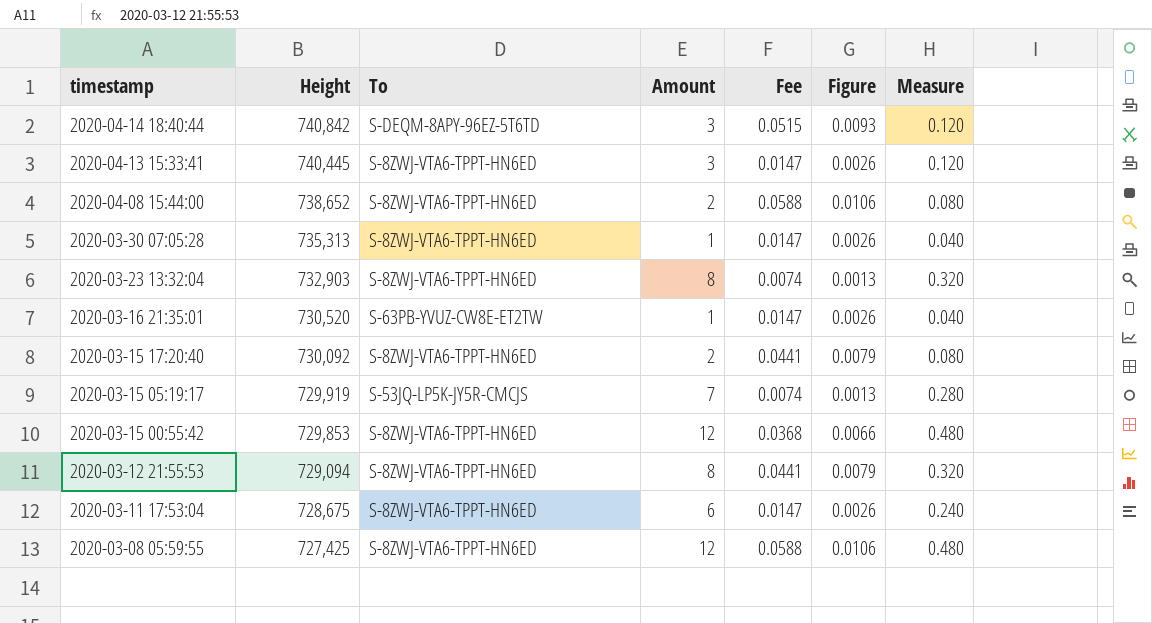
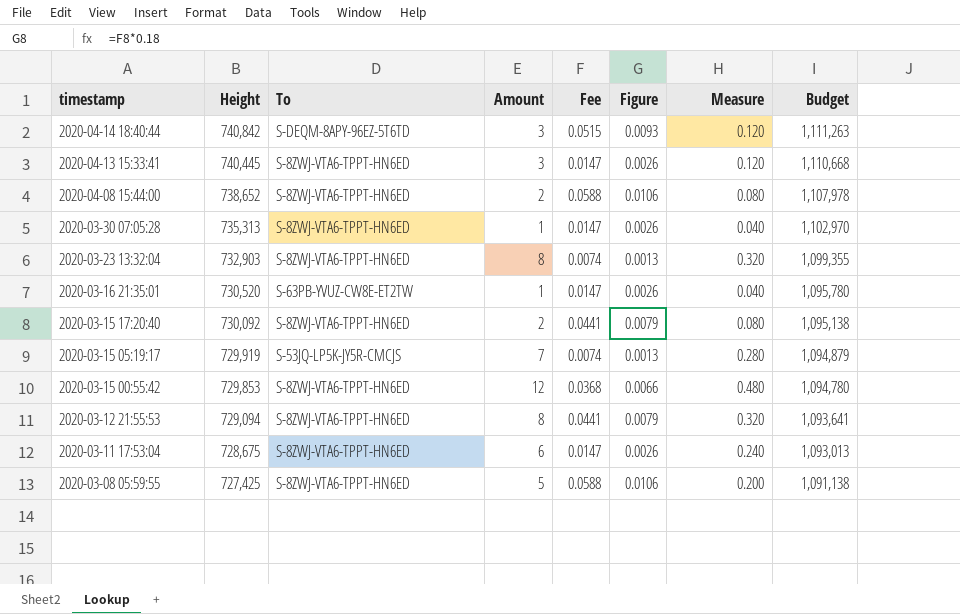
column Budget | formula: none -> [Height] * 1.5
2020-03-08 05:59:55 | Amount: 12 -> 5
2020-03-08 05:59:55 | Measure: 0.480 -> 0.200

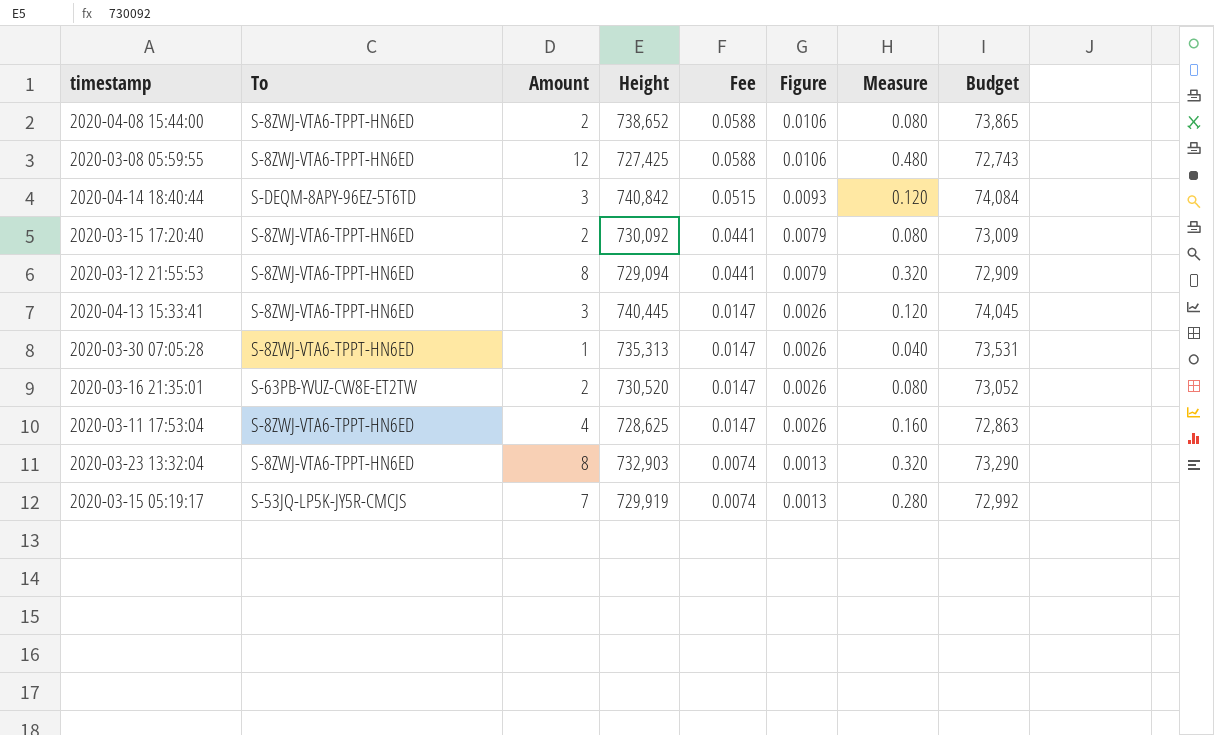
row order: timestamp descending -> Fee descending
column Height | position: 2 -> 4
column Budget | formula: [Height] * 1.5 -> [Height] * 0.1
row 2020-03-15 00:55:42: 729,853 | S-8ZWJ-VTA6-TPPT-HN6ED | 12 | 0.0368 | 0.0066 | 0.480 | 1,094,780 -> none
2020-03-08 05:59:55 | Amount: 5 -> 12
2020-03-08 05:59:55 | Measure: 0.200 -> 0.480
2020-03-16 21:35:01 | Amount: 1 -> 2
2020-03-16 21:35:01 | Measure: 0.040 -> 0.080
2020-03-11 17:53:04 | Amount: 6 -> 4
2020-03-11 17:53:04 | Height: 728,675 -> 728,625
2020-03-11 17:53:04 | Measure: 0.240 -> 0.160

